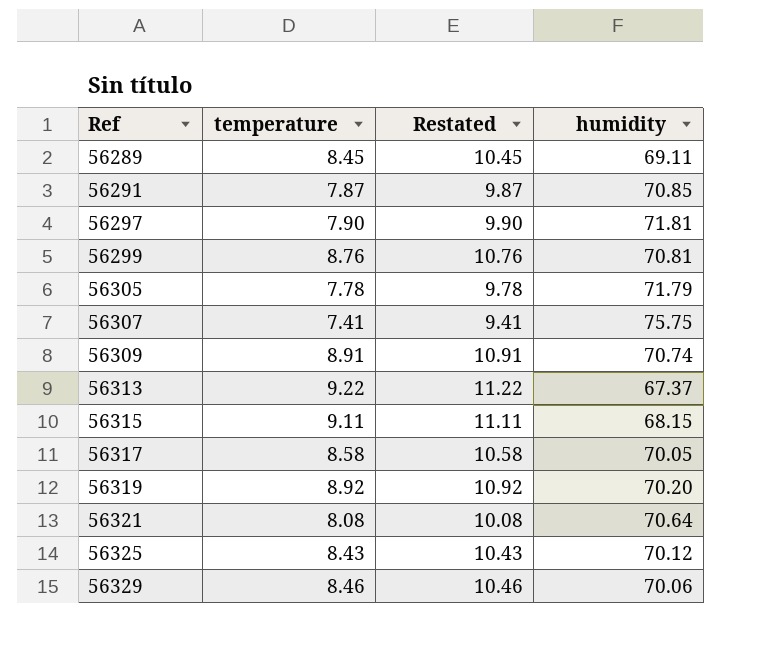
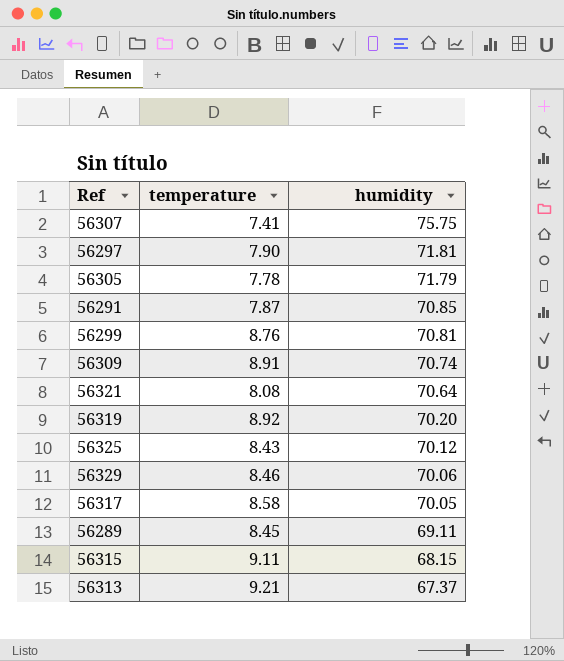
row order: Ref ascending -> humidity descending
column Restated | formula: [temperature] + 2 -> none
56313 | temperature: 9.22 -> 9.21

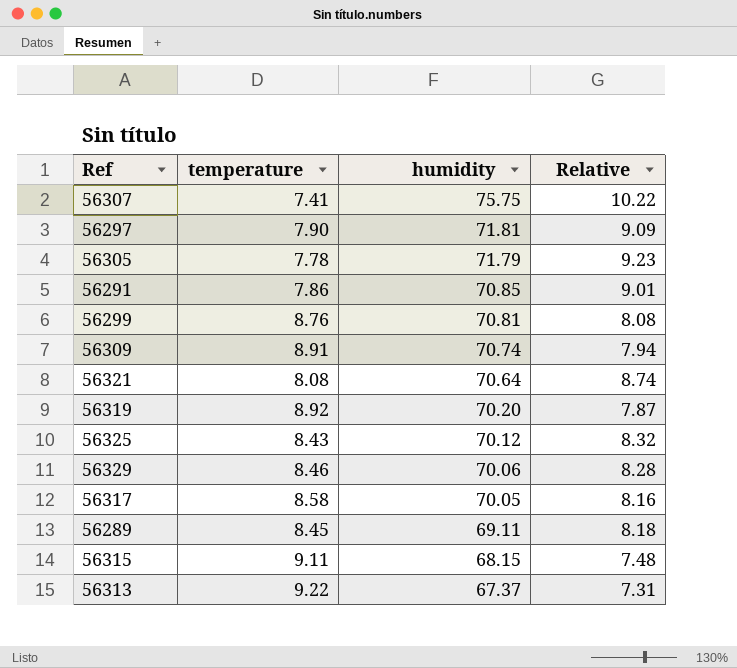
column Relative | formula: none -> [humidity] / [temperature]
56291 | temperature: 7.87 -> 7.86
56313 | temperature: 9.21 -> 9.22

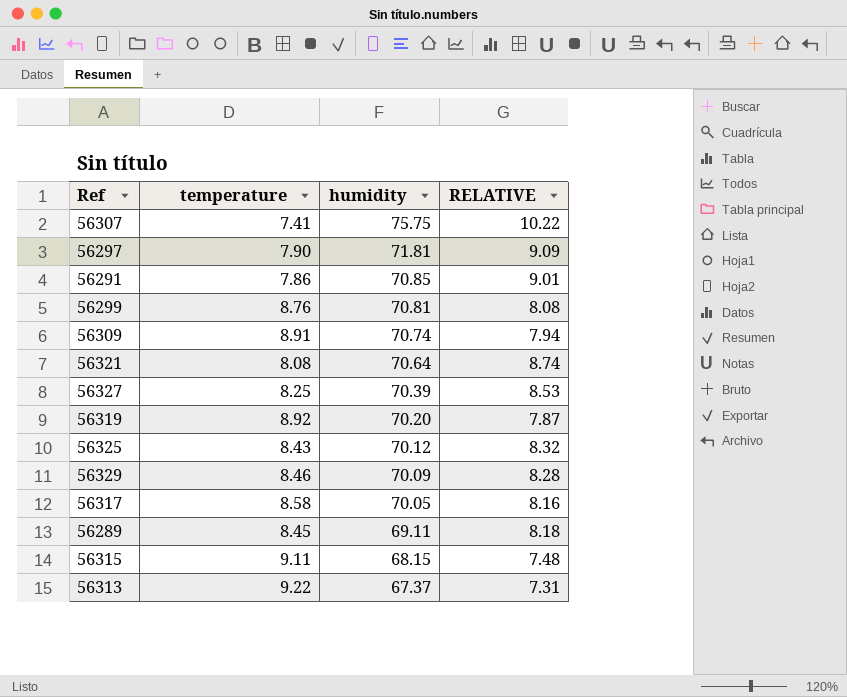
column name: Relative -> RELATIVE
row 56305: 7.78 | 71.79 | 9.23 -> none
row 56327: none -> 8.25 | 70.39 | 8.53
56329 | humidity: 70.06 -> 70.09

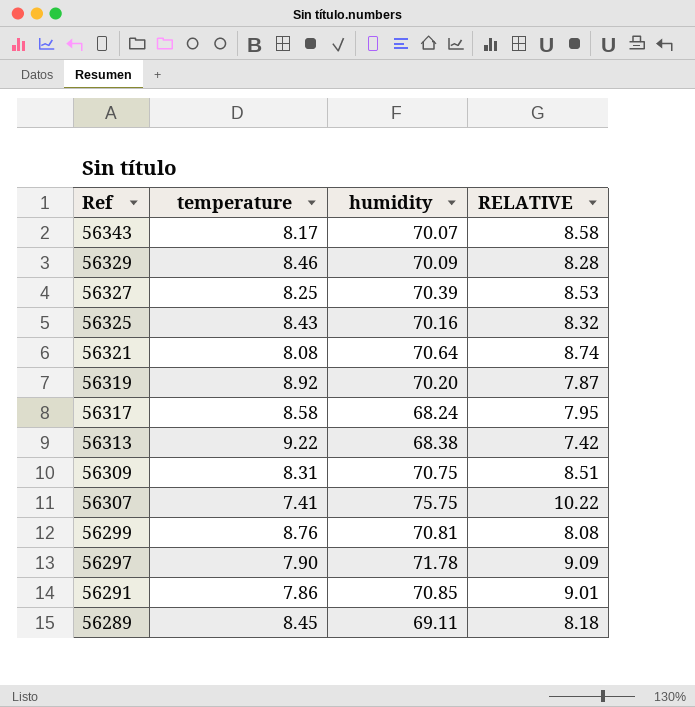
row order: humidity descending -> Ref descending
row 56315: 9.11 | 68.15 | 7.48 -> none
row 56343: none -> 8.17 | 70.07 | 8.58
56325 | humidity: 70.12 -> 70.16
56317 | humidity: 70.05 -> 68.24
56317 | RELATIVE: 8.16 -> 7.95
56313 | humidity: 67.37 -> 68.38
56313 | RELATIVE: 7.31 -> 7.42
56309 | temperature: 8.91 -> 8.31
56309 | humidity: 70.74 -> 70.75
56309 | RELATIVE: 7.94 -> 8.51
56297 | humidity: 71.81 -> 71.78

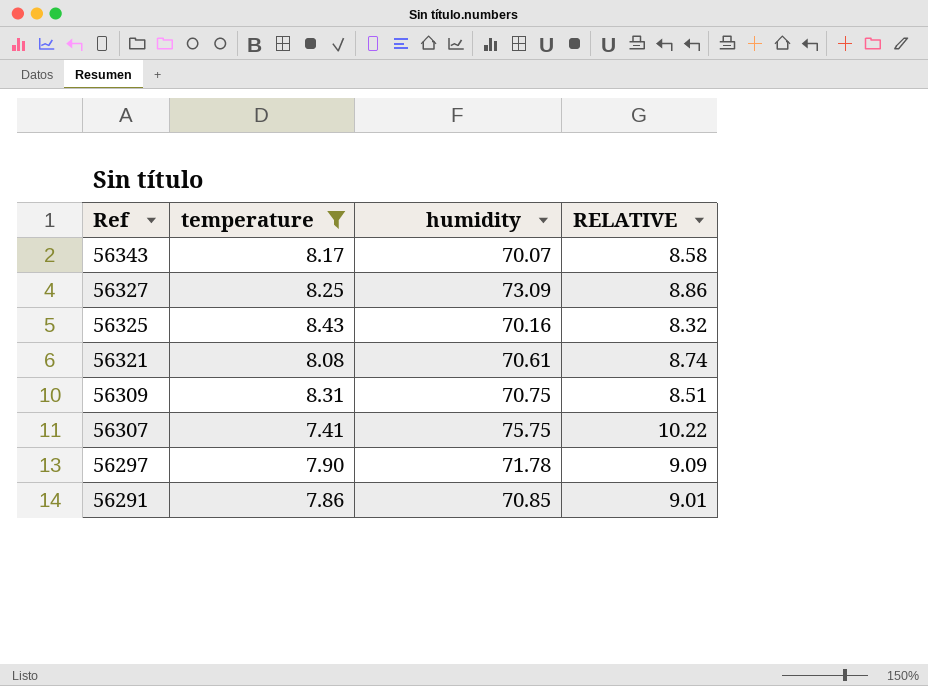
filter: none -> temperature <= 8.43
56327 | humidity: 70.39 -> 73.09
56327 | RELATIVE: 8.53 -> 8.86
56321 | humidity: 70.64 -> 70.61

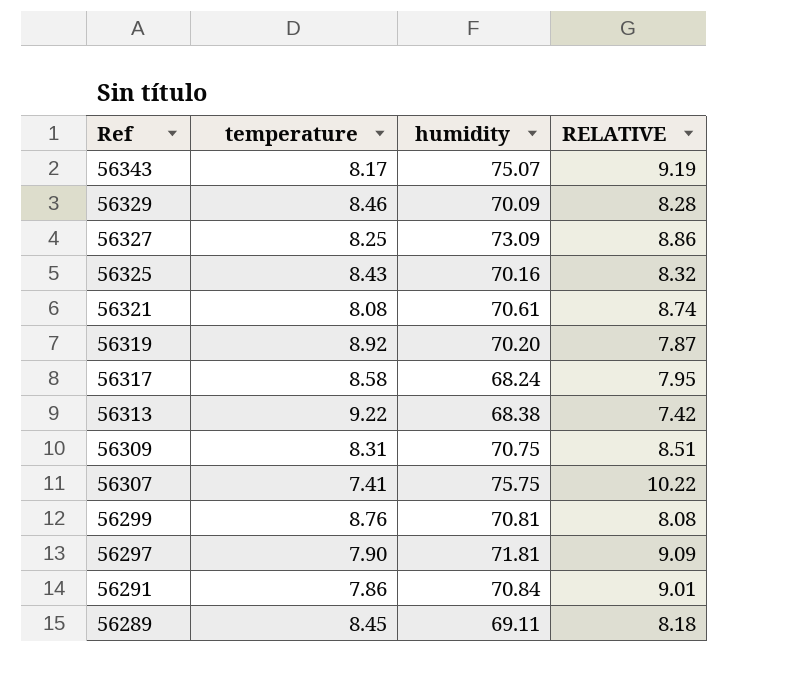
filter: temperature <= 8.43 -> none
56343 | humidity: 70.07 -> 75.07
56343 | RELATIVE: 8.58 -> 9.19
56297 | humidity: 71.78 -> 71.81
56291 | humidity: 70.85 -> 70.84

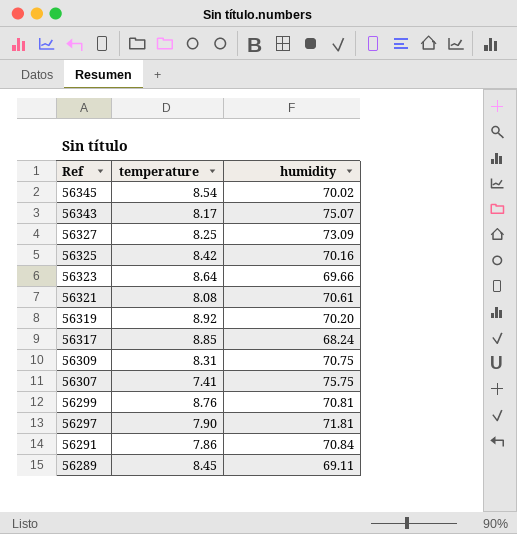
column RELATIVE | formula: [humidity] / [temperature] -> none
row 56329: 8.46 | 70.09 | 8.28 -> none
row 56313: 9.22 | 68.38 | 7.42 -> none
row 56345: none -> 8.54 | 70.02
56325 | temperature: 8.43 -> 8.42
row 56323: none -> 8.64 | 69.66
56317 | temperature: 8.58 -> 8.85

